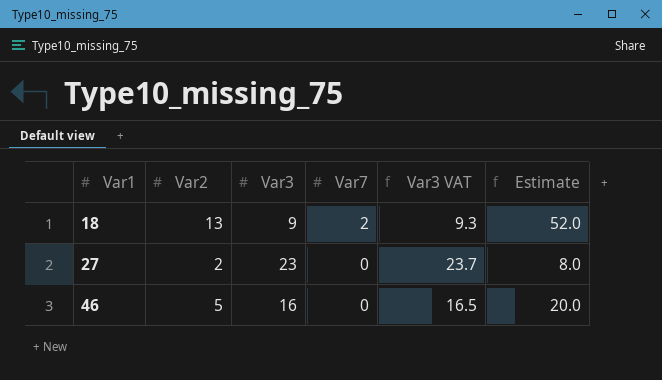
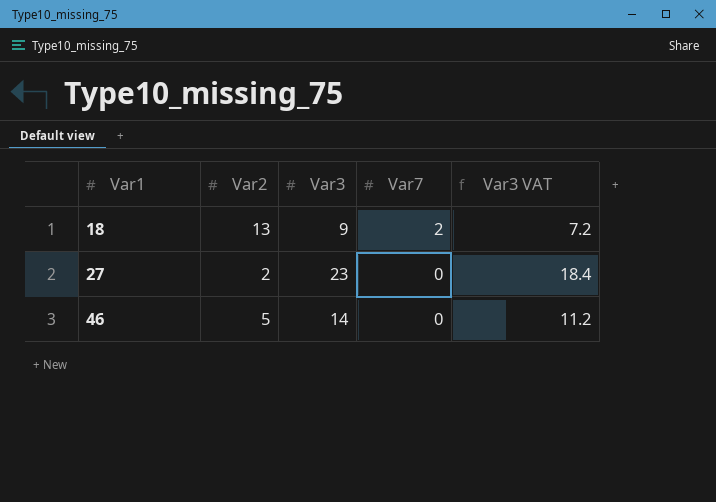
column Estimate | formula: [Var2] * 4 -> none
column Var3 VAT | formula: [Var3] * 1.03 -> [Var3] * 0.8
46 | Var3: 16 -> 14

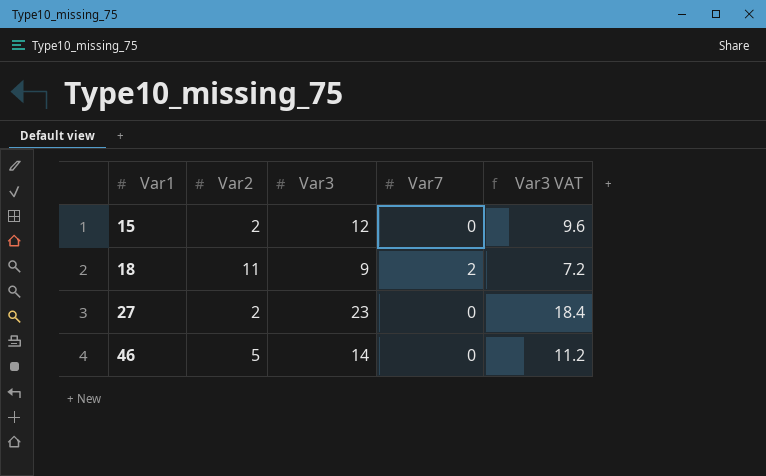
row 15: none -> 2 | 12 | 0 | 9.6
18 | Var2: 13 -> 11

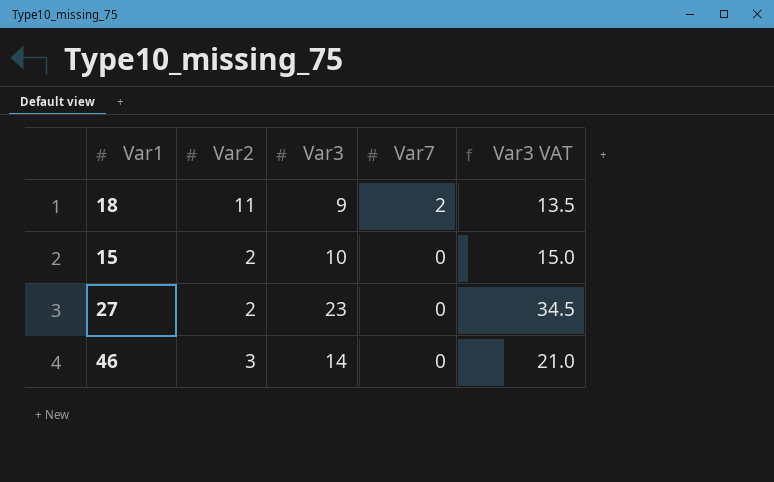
row order: Var1 ascending -> Var7 descending
column Var3 VAT | formula: [Var3] * 0.8 -> [Var3] * 1.5
15 | Var3: 12 -> 10
46 | Var2: 5 -> 3

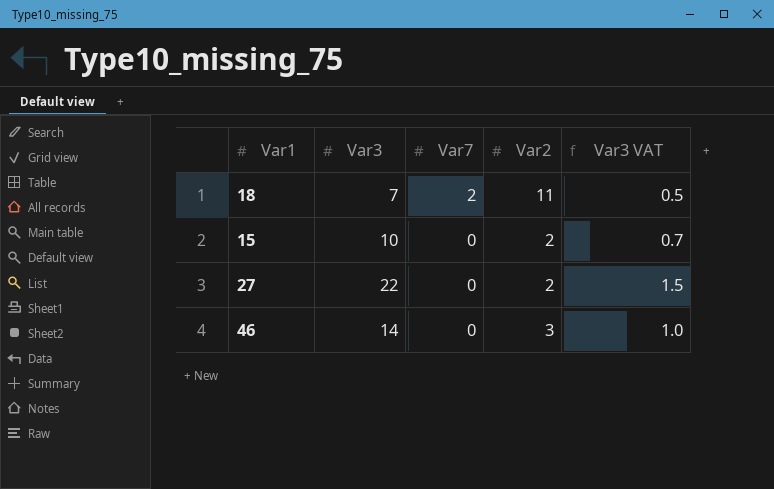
column Var2 | position: 2 -> 4
column Var3 VAT | formula: [Var3] * 1.5 -> [Var3] * 0.07
18 | Var3: 9 -> 7
27 | Var3: 23 -> 22

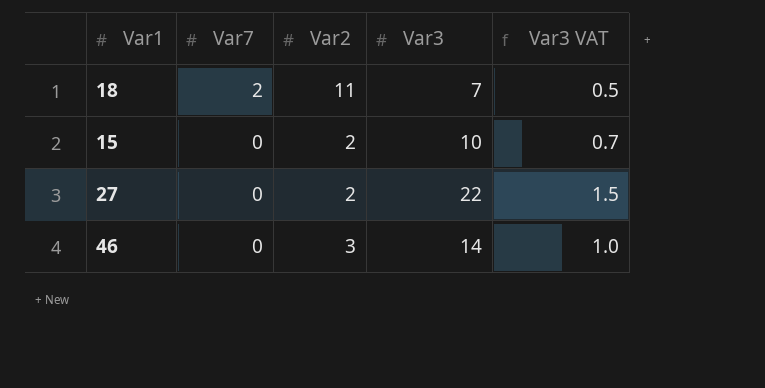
column Var3 | position: 2 -> 4

